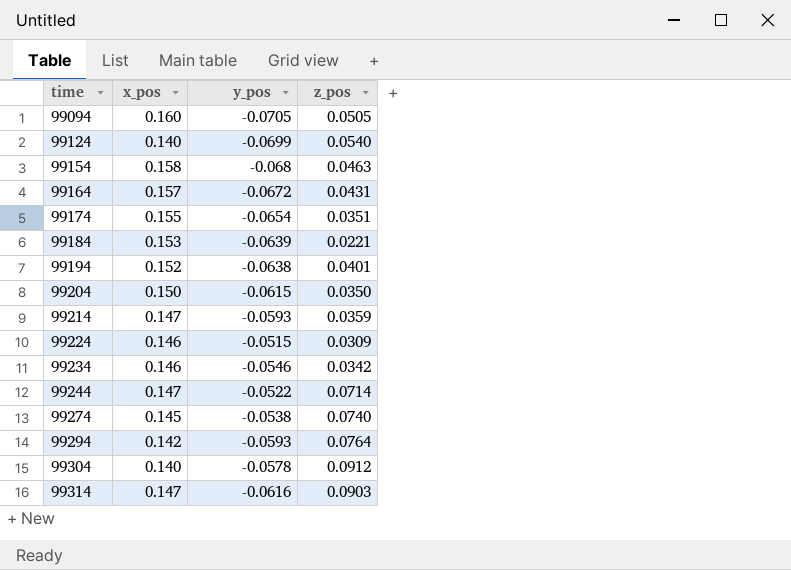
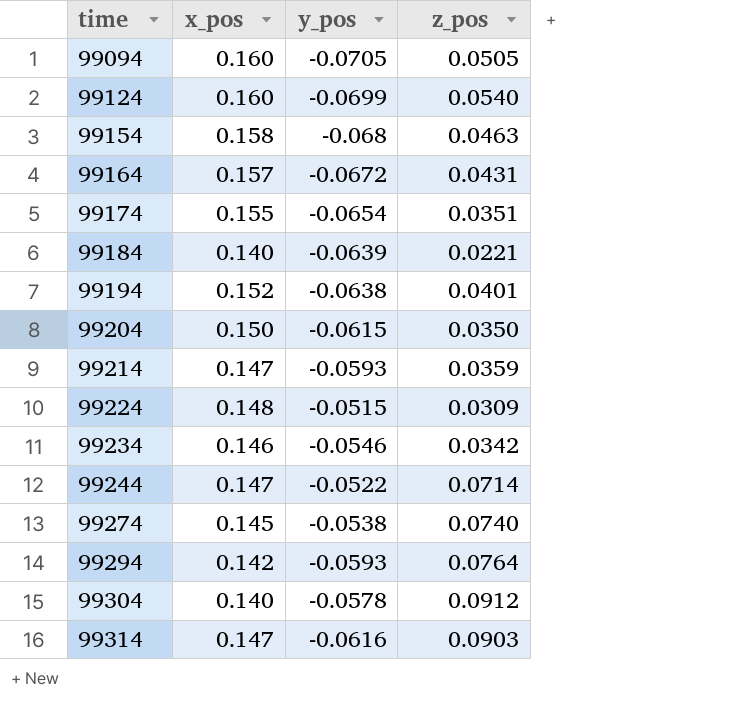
99124 | x_pos: 0.140 -> 0.160
99184 | x_pos: 0.153 -> 0.140
99224 | x_pos: 0.146 -> 0.148

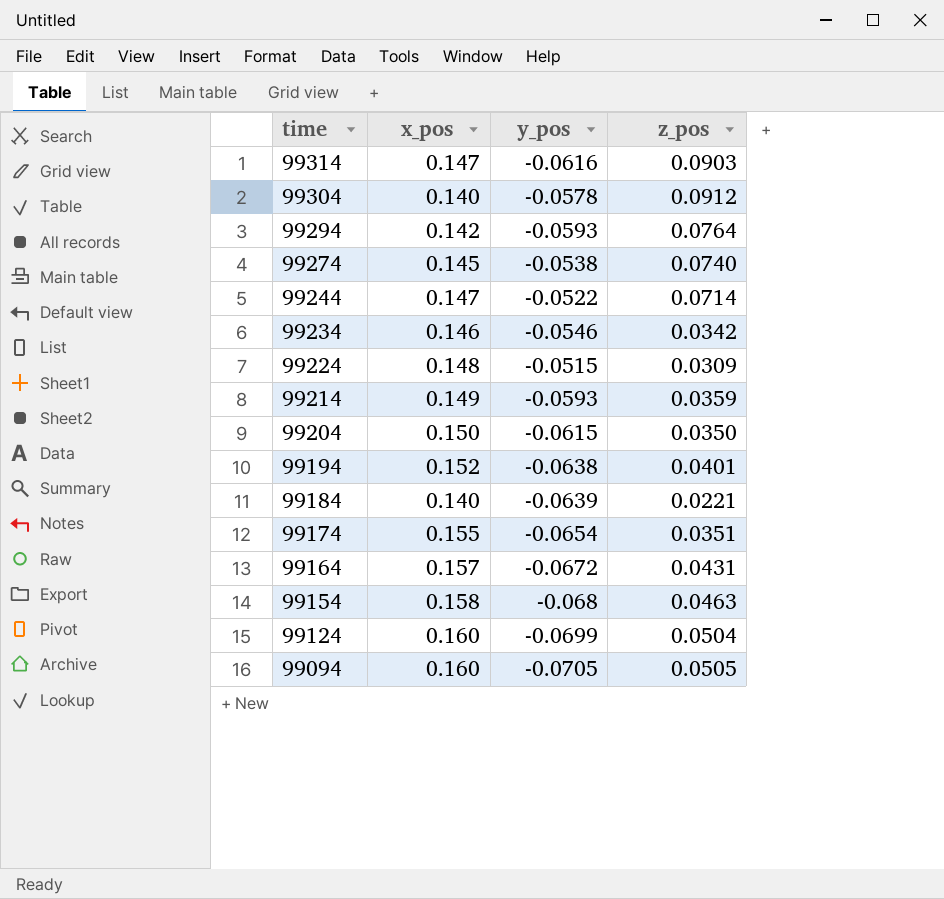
row order: time ascending -> time descending
99214 | x_pos: 0.147 -> 0.149
99124 | z_pos: 0.0540 -> 0.0504

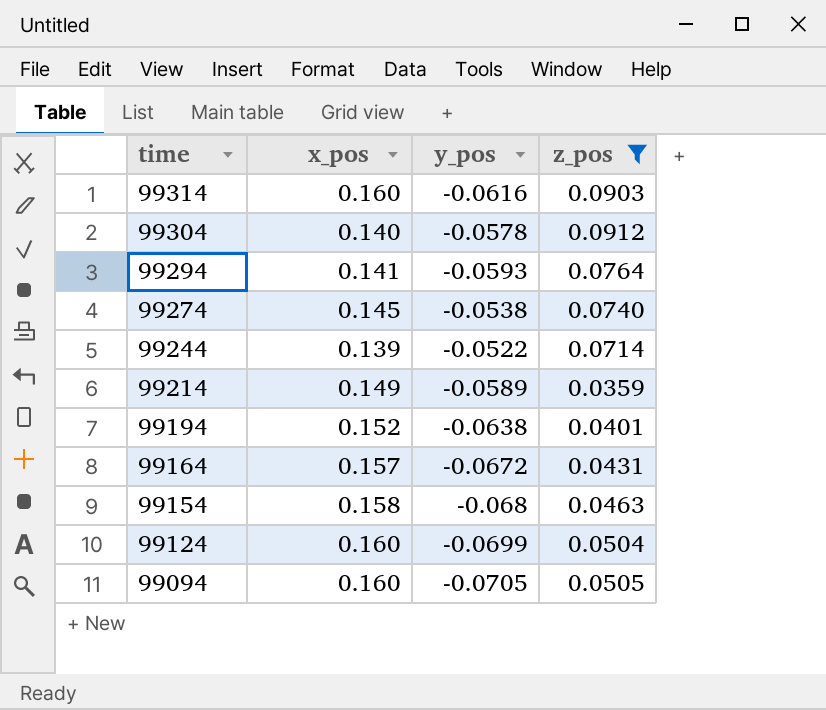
filter: none -> z_pos >= 0.0359
99314 | x_pos: 0.147 -> 0.160
99294 | x_pos: 0.142 -> 0.141
99244 | x_pos: 0.147 -> 0.139
99214 | y_pos: -0.0593 -> -0.0589

